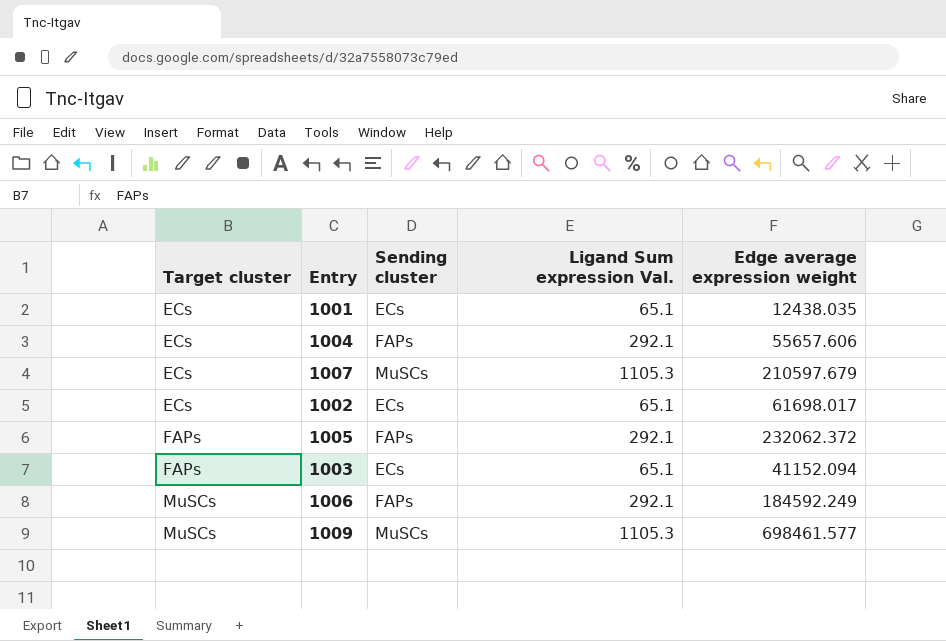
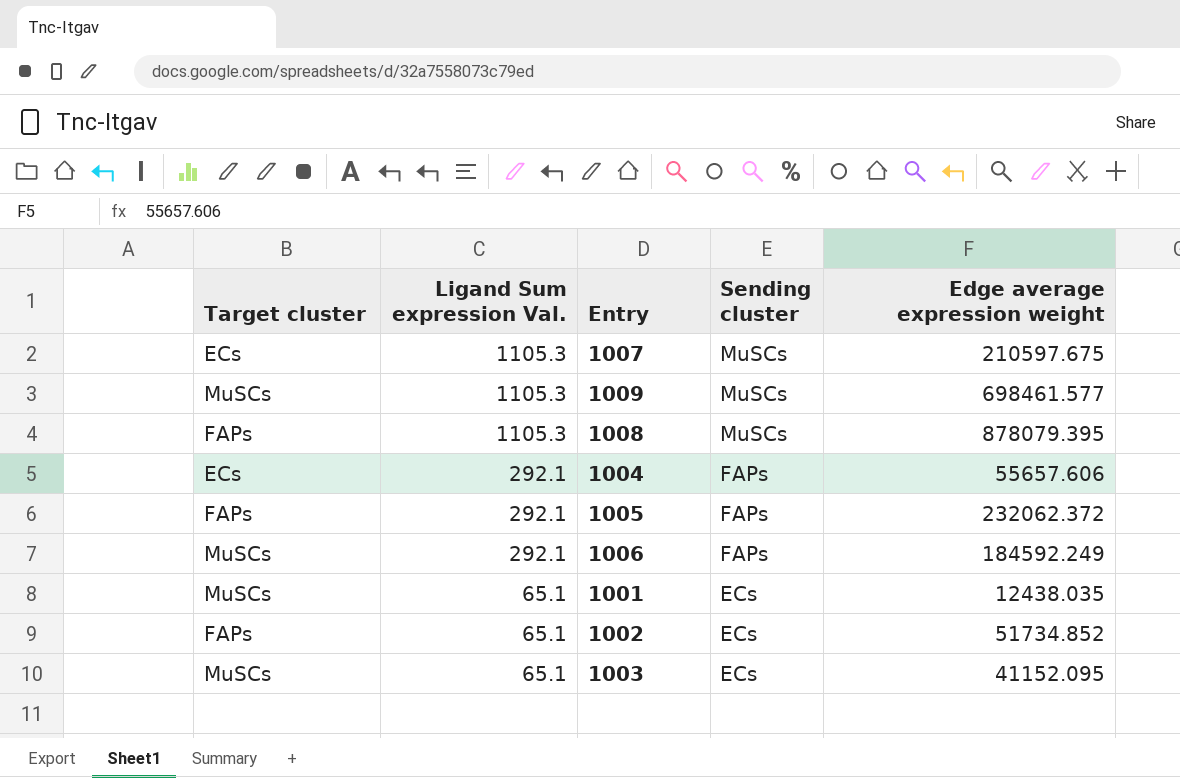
row order: Target cluster ascending -> Ligand Sum expression Val. descending
column Ligand Sum expression Val. | position: 4 -> 2
1007 | Edge average expression weight: 210597.679 -> 210597.675
row 1008: none -> FAPs | 1105.3 | MuSCs | 878079.395
1001 | Target cluster: ECs -> MuSCs
1002 | Target cluster: ECs -> FAPs
1002 | Edge average expression weight: 61698.017 -> 51734.852
1003 | Target cluster: FAPs -> MuSCs
1003 | Edge average expression weight: 41152.094 -> 41152.095

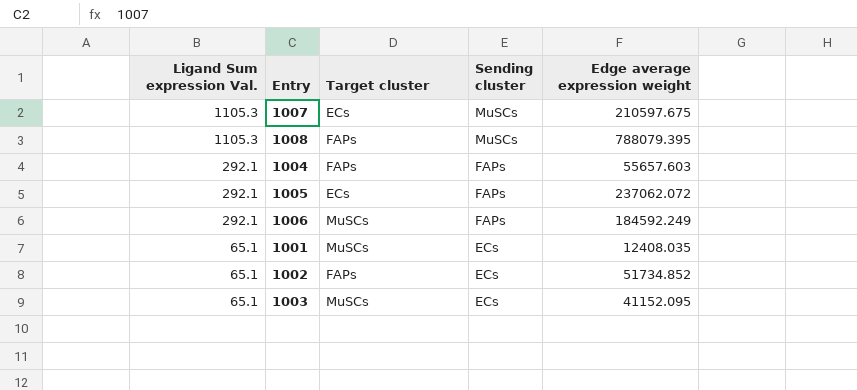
column Target cluster | position: 1 -> 3
row 1009: MuSCs | 1105.3 | MuSCs | 698461.577 -> none
1008 | Edge average expression weight: 878079.395 -> 788079.395
1004 | Target cluster: ECs -> FAPs
1004 | Edge average expression weight: 55657.606 -> 55657.603
1005 | Target cluster: FAPs -> ECs
1005 | Edge average expression weight: 232062.372 -> 237062.072
1001 | Edge average expression weight: 12438.035 -> 12408.035

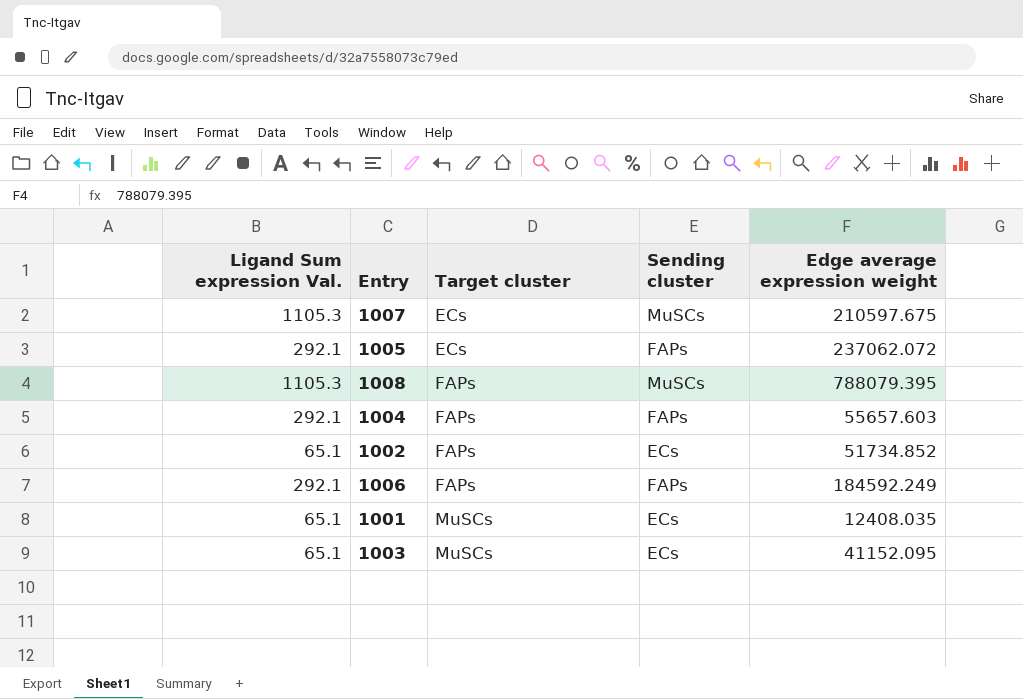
row order: Ligand Sum expression Val. descending -> Target cluster ascending
1006 | Target cluster: MuSCs -> FAPs

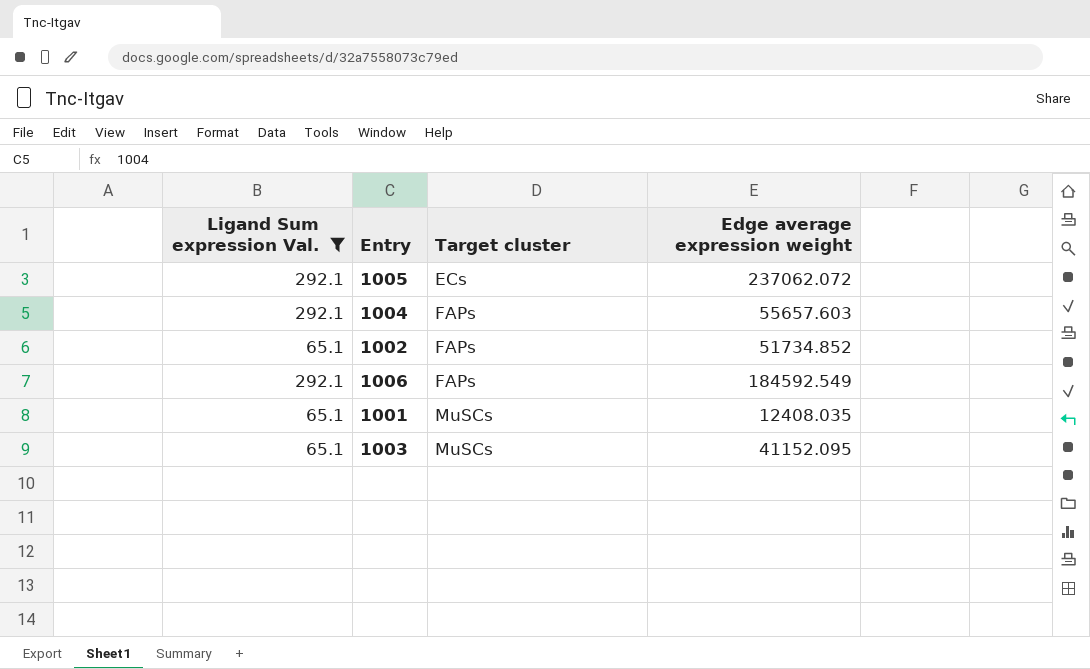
filter: none -> Ligand Sum expression Val. != 1105.3
column Sending cluster | position: 4 -> none
1006 | Edge average expression weight: 184592.249 -> 184592.549

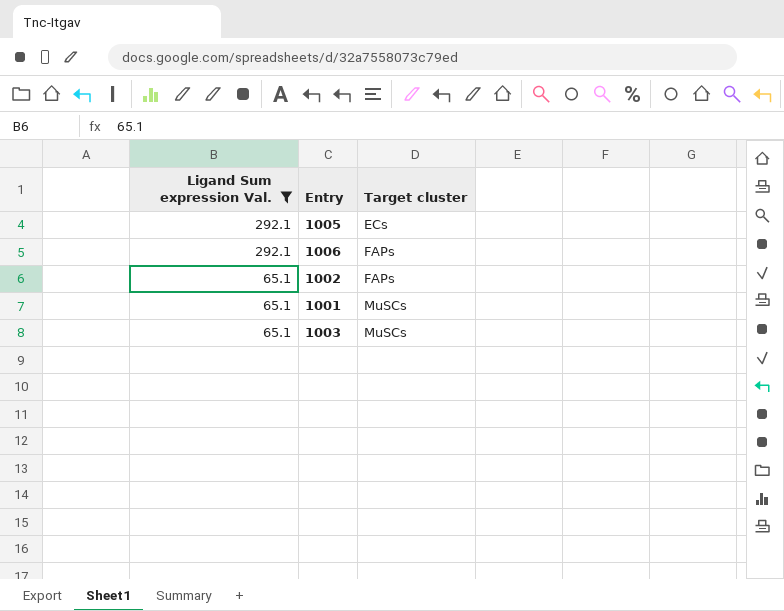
row order: Target cluster ascending -> Ligand Sum expression Val. descending
column Edge average expression weight | position: 4 -> none
row 1004: 292.1 | FAPs | 55657.603 -> none

